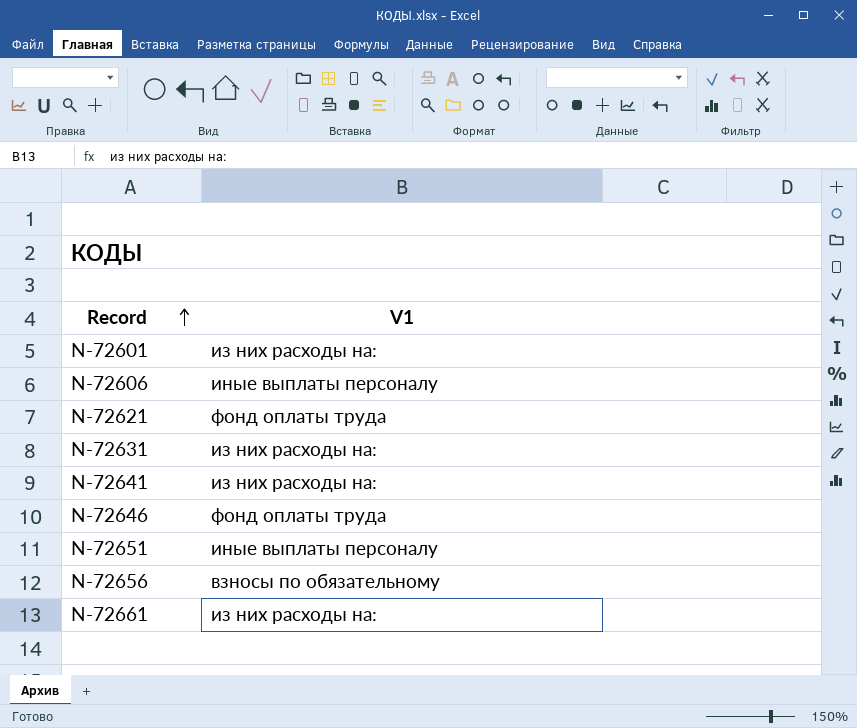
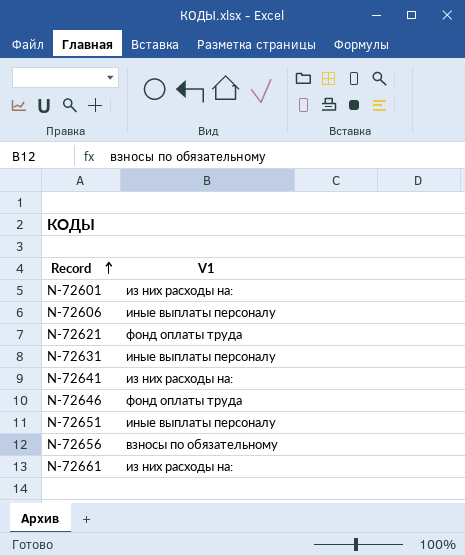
N-72631 | V1: из них расходы на: -> иные выплаты персоналу

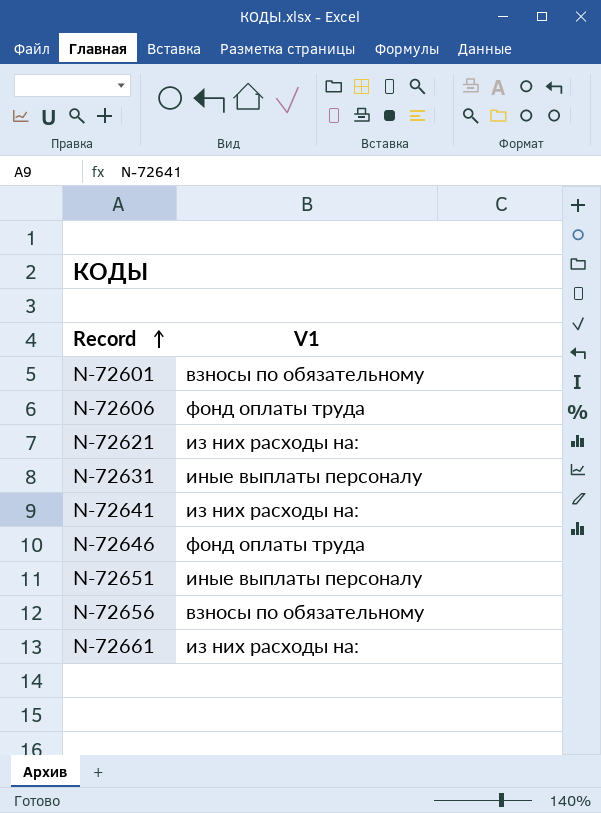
N-72601 | V1: из них расходы на: -> взносы по обязательному
N-72606 | V1: иные выплаты персоналу -> фонд оплаты труда
N-72621 | V1: фонд оплаты труда -> из них расходы на:

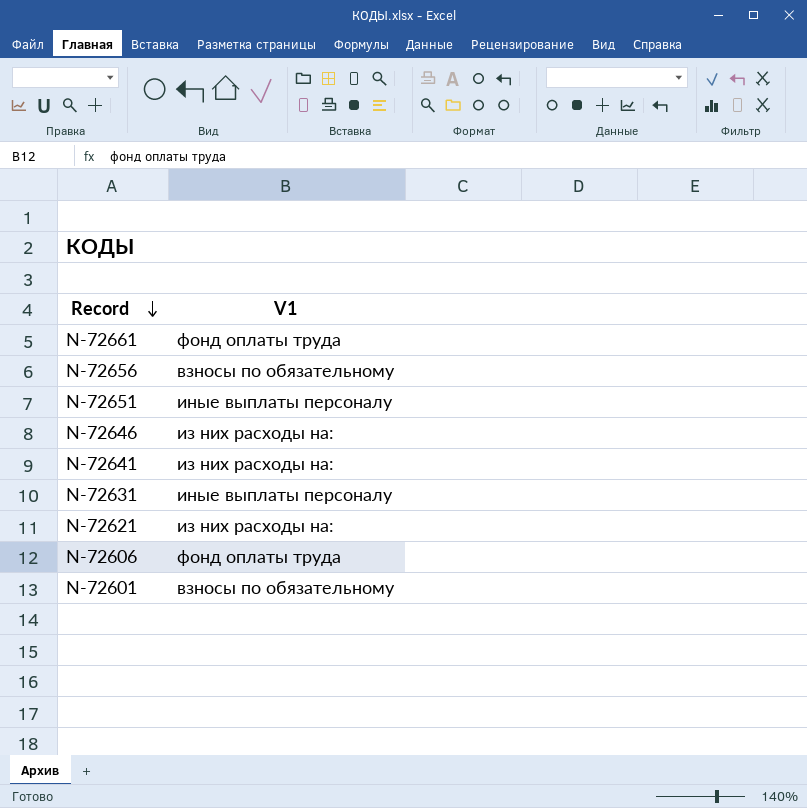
row order: Record ascending -> Record descending
N-72661 | V1: из них расходы на: -> фонд оплаты труда
N-72646 | V1: фонд оплаты труда -> из них расходы на:

